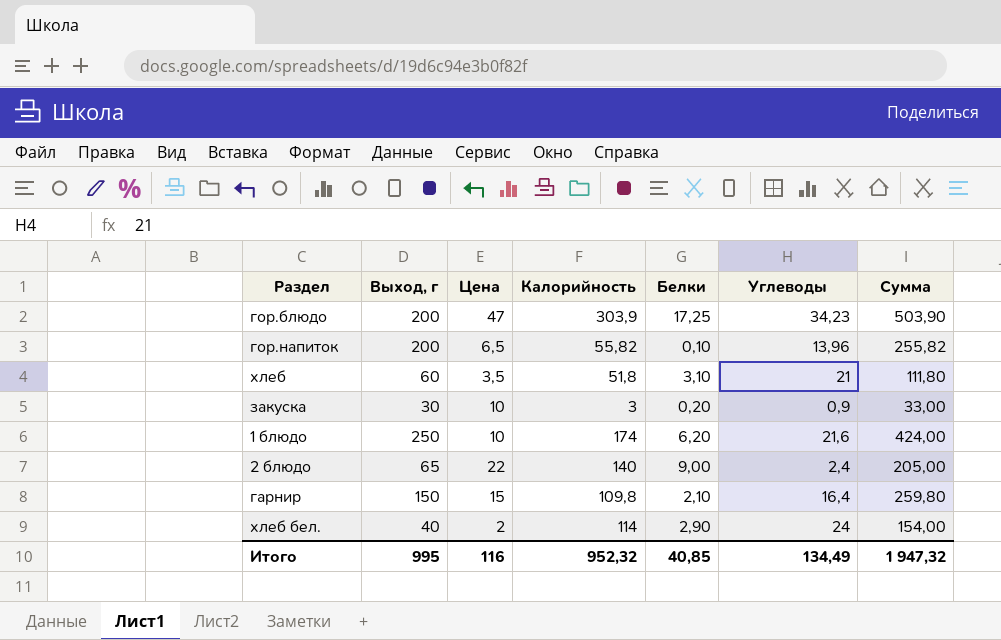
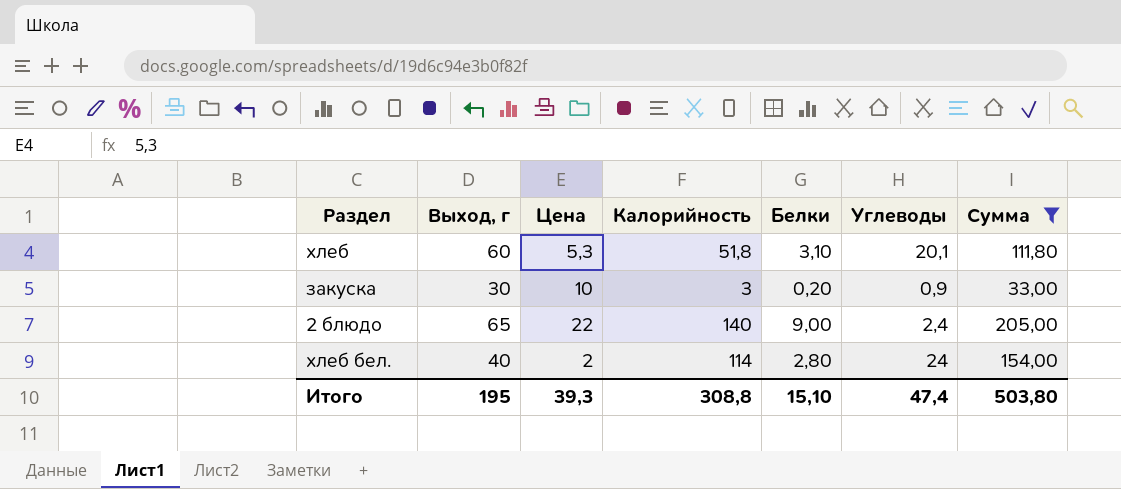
filter: none -> Сумма <= 205,00
хлеб | Цена: 3,5 -> 5,3
хлеб | Углеводы: 21 -> 20,1
хлеб бел. | Белки: 2,90 -> 2,80
Итого | Выход, г: 995 -> 195
Итого | Цена: 116 -> 39,3
Итого | Калорийность: 952,32 -> 308,8
Итого | Белки: 40,85 -> 15,10
Итого | Углеводы: 134,49 -> 47,4
Итого | Сумма: 1 947,32 -> 503,80

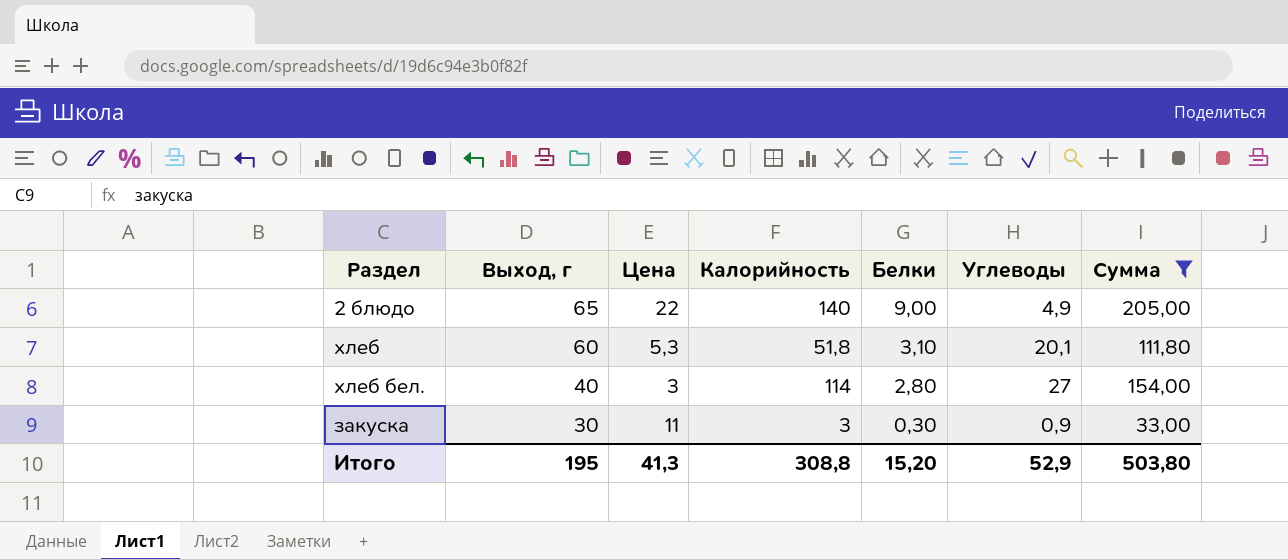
row order: none -> Выход, г descending
2 блюдо | Углеводы: 2,4 -> 4,9
хлеб бел. | Цена: 2 -> 3
хлеб бел. | Углеводы: 24 -> 27
закуска | Цена: 10 -> 11
закуска | Белки: 0,20 -> 0,30
Итого | Цена: 39,3 -> 41,3
Итого | Белки: 15,10 -> 15,20
Итого | Углеводы: 47,4 -> 52,9

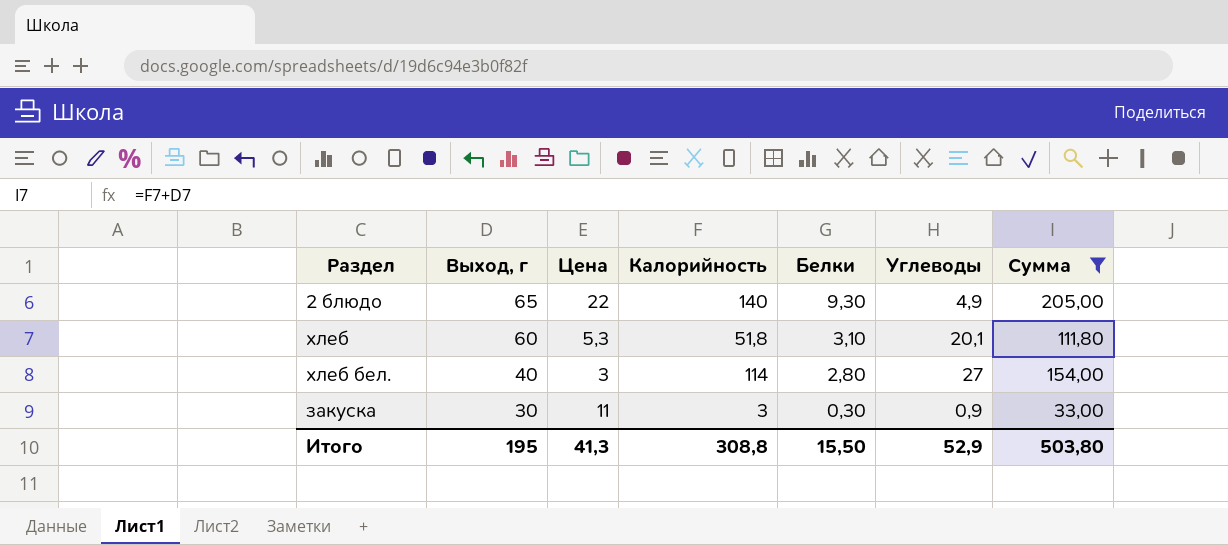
2 блюдо | Белки: 9,00 -> 9,30
Итого | Белки: 15,20 -> 15,50

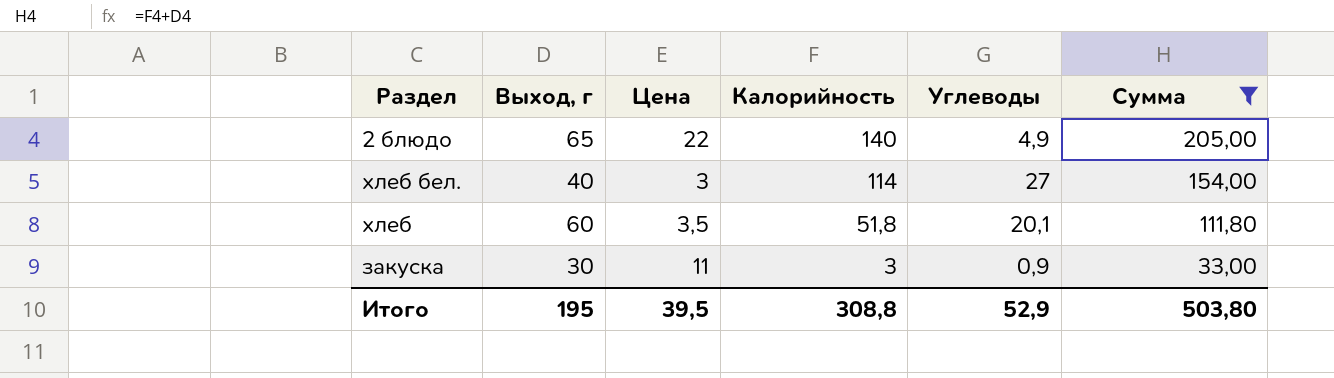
row order: Выход, г descending -> Калорийность descending
column Белки | position: 5 -> none
хлеб | Цена: 5,3 -> 3,5
Итого | Цена: 41,3 -> 39,5

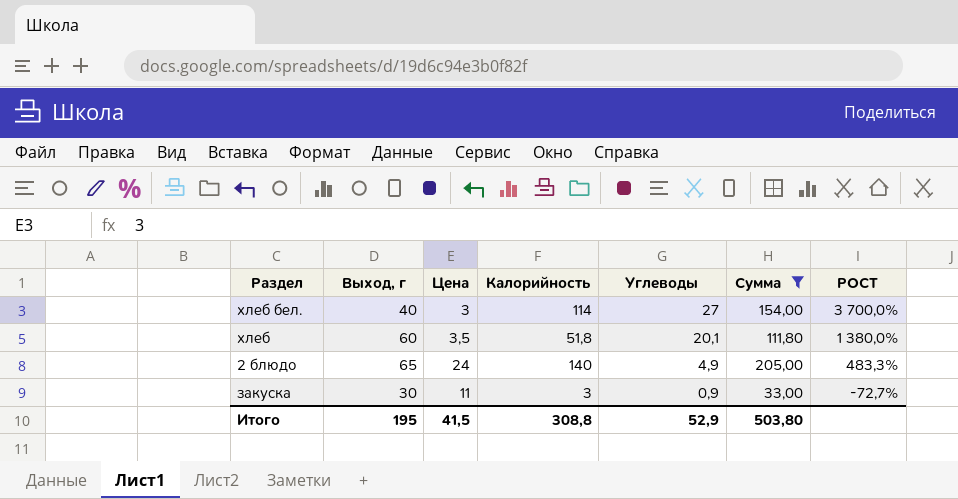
row order: Калорийность descending -> Углеводы descending
column РОСТ | formula: none -> ([Калорийность] - [Цена]) / [Цена]
2 блюдо | Цена: 22 -> 24
Итого | Цена: 39,5 -> 41,5

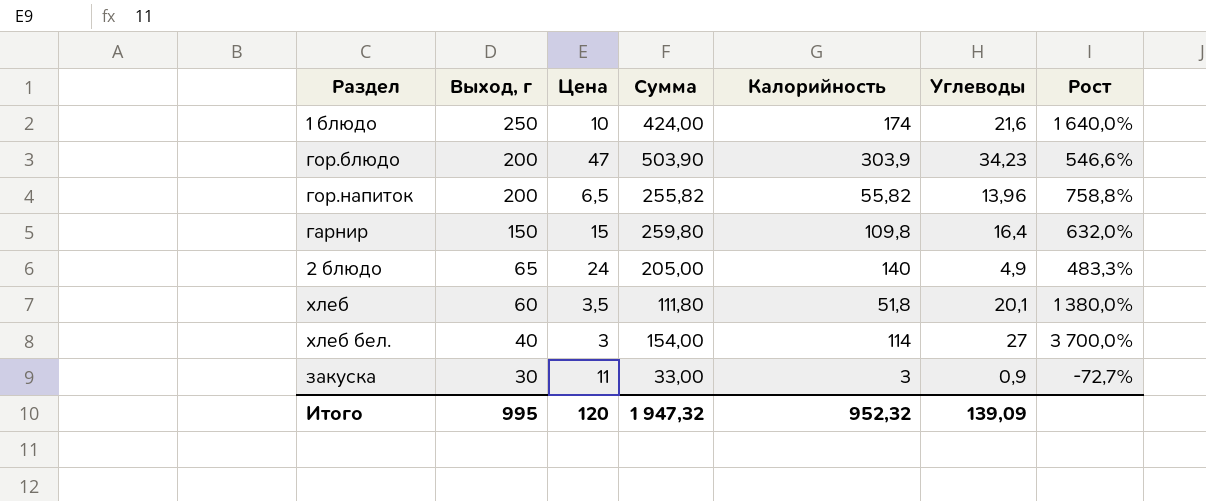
filter: Сумма <= 205,00 -> none
row order: Углеводы descending -> Выход, г descending
column Сумма | position: 6 -> 4
column name: РОСТ -> Рост
Итого | Выход, г: 195 -> 995
Итого | Цена: 41,5 -> 120
Итого | Сумма: 503,80 -> 1 947,32
Итого | Калорийность: 308,8 -> 952,32
Итого | Углеводы: 52,9 -> 139,09

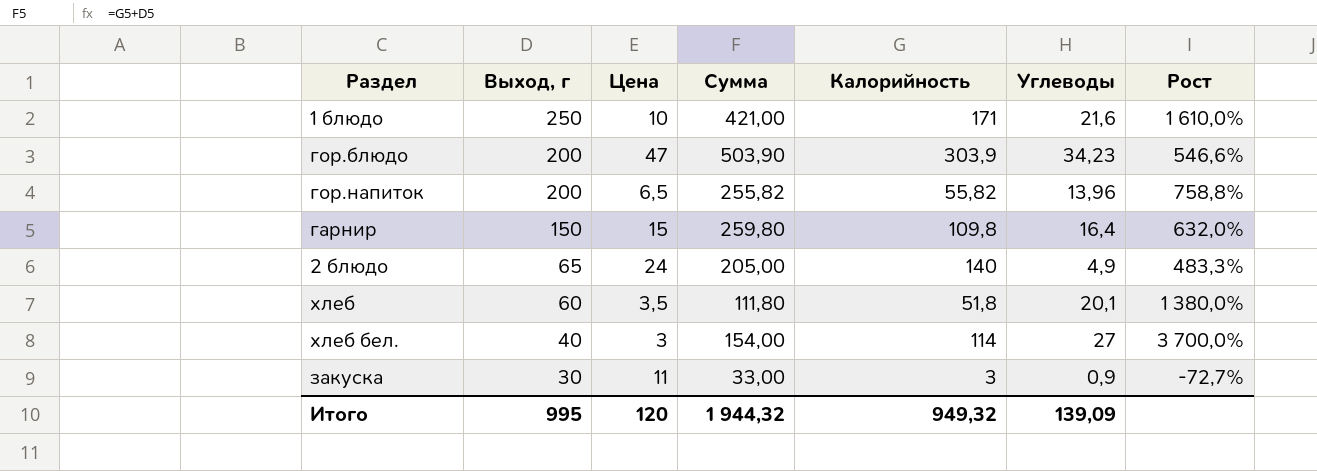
1 блюдо | Сумма: 424,00 -> 421,00
1 блюдо | Калорийность: 174 -> 171
1 блюдо | Рост: 1 640,0% -> 1 610,0%
Итого | Сумма: 1 947,32 -> 1 944,32
Итого | Калорийность: 952,32 -> 949,32

